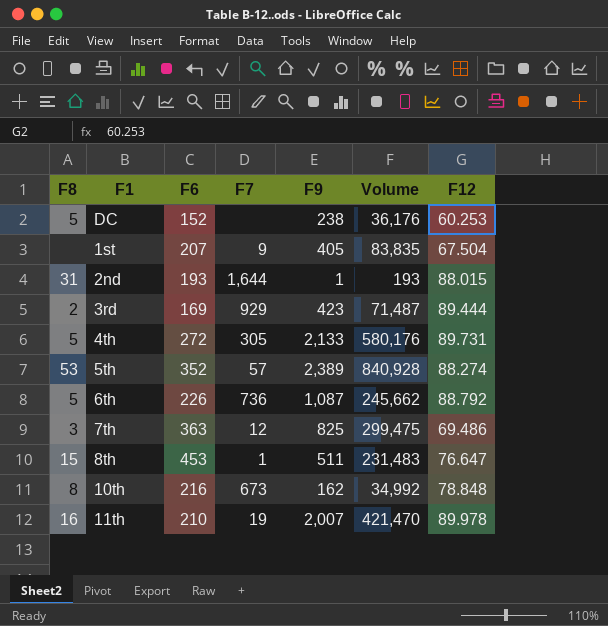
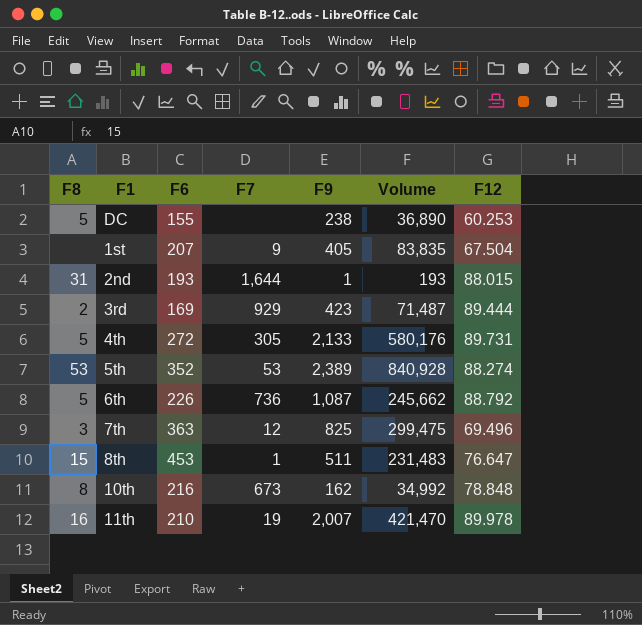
DC | F6: 152 -> 155
DC | Volume: 36,176 -> 36,890
5th | F7: 57 -> 53
7th | F12: 69.486 -> 69.496

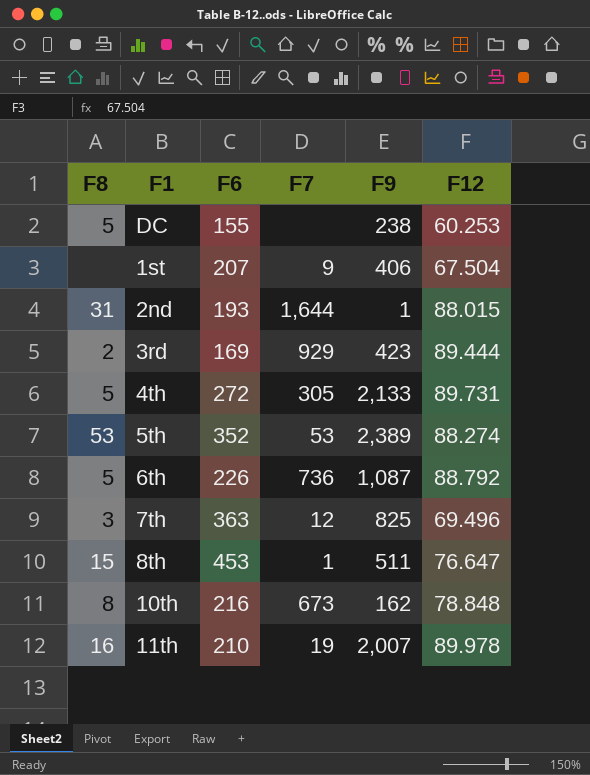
column Volume | formula: [F6] * [F9] -> none
1st | F9: 405 -> 406

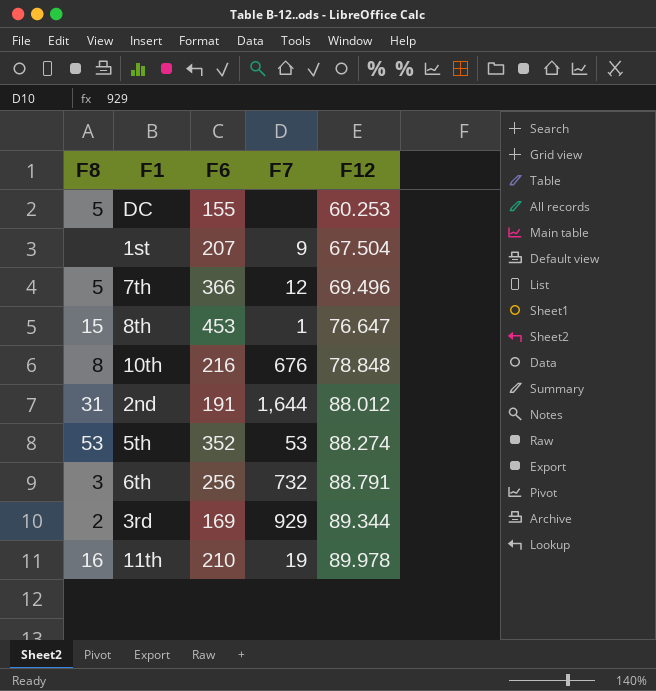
row order: none -> F12 ascending
column F9 | position: 5 -> none
row 4th: 5 | 272 | 305 | 2,133 | 89.731 -> none
7th | F8: 3 -> 5
7th | F6: 363 -> 366
10th | F7: 673 -> 676
2nd | F6: 193 -> 191
2nd | F12: 88.015 -> 88.012
6th | F8: 5 -> 3
6th | F6: 226 -> 256
6th | F7: 736 -> 732
6th | F12: 88.792 -> 88.791
3rd | F12: 89.444 -> 89.344

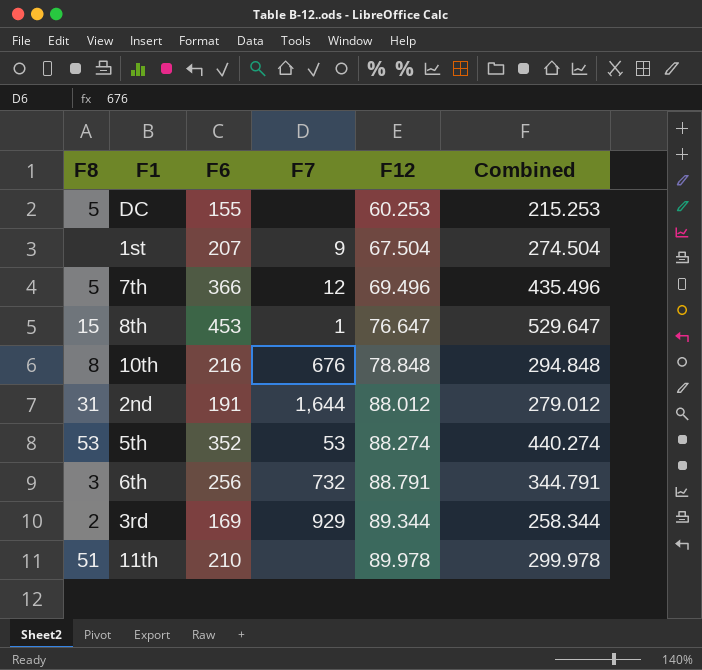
column Combined | formula: none -> [F6] + [F12]
11th | F8: 16 -> 51
11th | F7: 19 -> none

